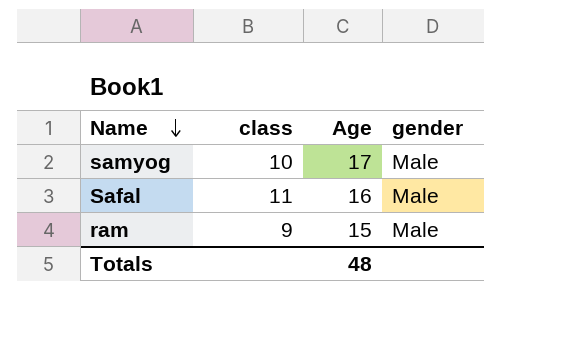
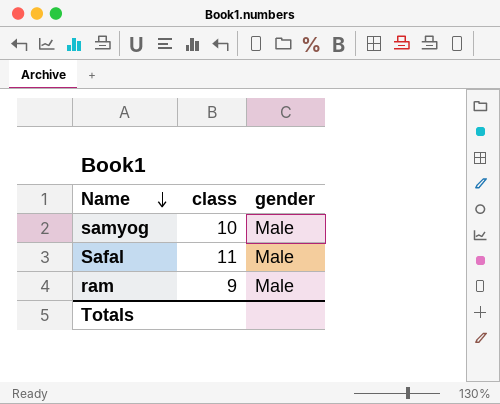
column Age | position: 3 -> none

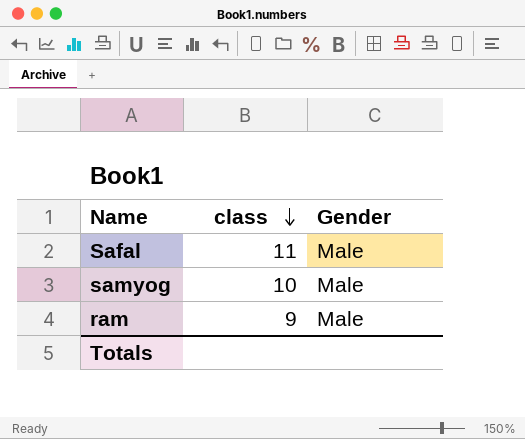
row order: Name descending -> class descending
column name: gender -> Gender

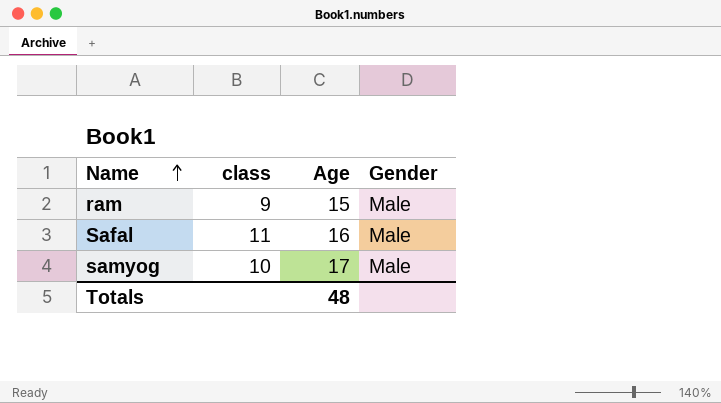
row order: class descending -> Name ascending
column Age | position: none -> 3

